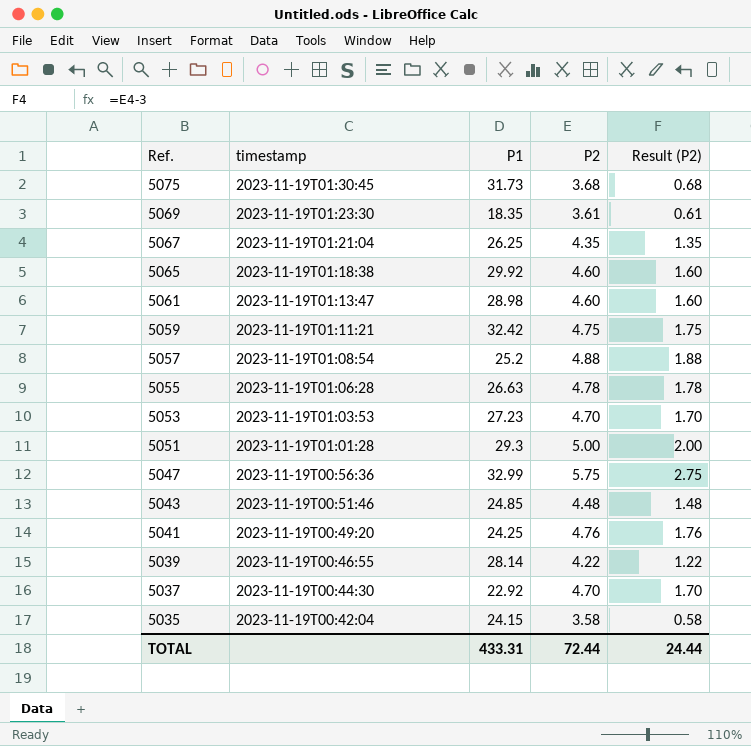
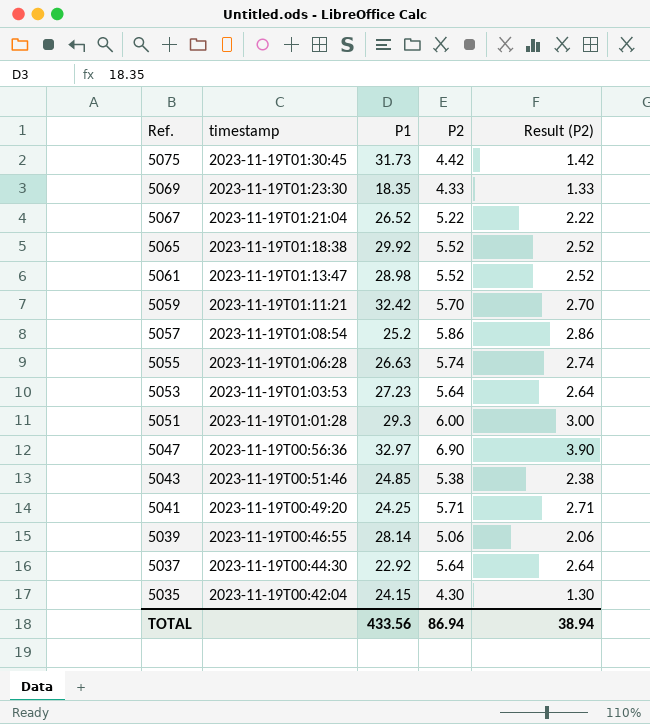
5075 | P2: 3.68 -> 4.42
5075 | Result (P2): 0.68 -> 1.42
5069 | P2: 3.61 -> 4.33
5069 | Result (P2): 0.61 -> 1.33
5067 | P1: 26.25 -> 26.52
5067 | P2: 4.35 -> 5.22
5067 | Result (P2): 1.35 -> 2.22
5065 | P2: 4.60 -> 5.52
5065 | Result (P2): 1.60 -> 2.52
5061 | P2: 4.60 -> 5.52
5061 | Result (P2): 1.60 -> 2.52
5059 | P2: 4.75 -> 5.70
5059 | Result (P2): 1.75 -> 2.70
5057 | P2: 4.88 -> 5.86
5057 | Result (P2): 1.88 -> 2.86
5055 | P2: 4.78 -> 5.74
5055 | Result (P2): 1.78 -> 2.74
5053 | P2: 4.70 -> 5.64
5053 | Result (P2): 1.70 -> 2.64
5051 | P2: 5.00 -> 6.00
5051 | Result (P2): 2.00 -> 3.00
5047 | P1: 32.99 -> 32.97
5047 | P2: 5.75 -> 6.90
5047 | Result (P2): 2.75 -> 3.90
5043 | P2: 4.48 -> 5.38
5043 | Result (P2): 1.48 -> 2.38
5041 | P2: 4.76 -> 5.71
5041 | Result (P2): 1.76 -> 2.71
5039 | P2: 4.22 -> 5.06
5039 | Result (P2): 1.22 -> 2.06
5037 | P2: 4.70 -> 5.64
5037 | Result (P2): 1.70 -> 2.64
5035 | P2: 3.58 -> 4.30
5035 | Result (P2): 0.58 -> 1.30
TOTAL | P1: 433.31 -> 433.56
TOTAL | P2: 72.44 -> 86.94
TOTAL | Result (P2): 24.44 -> 38.94

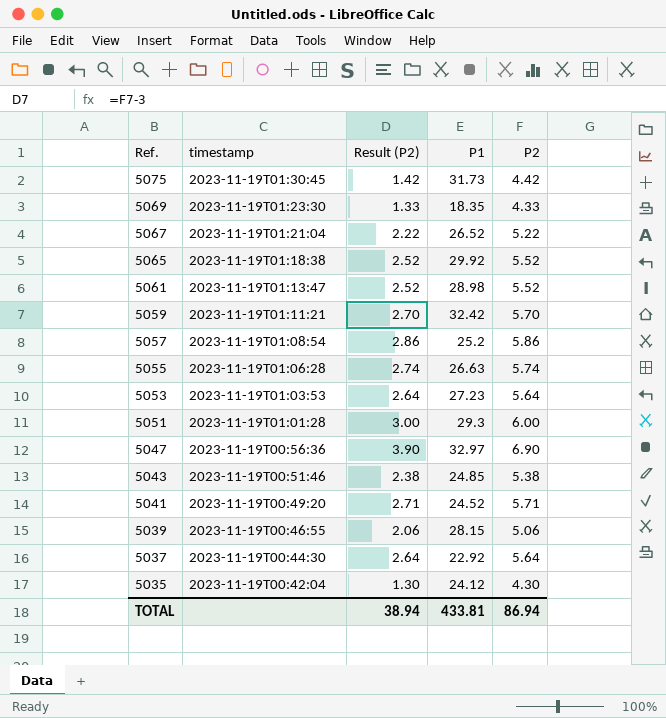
column Result (P2) | position: 5 -> 3
5041 | P1: 24.25 -> 24.52
5039 | P1: 28.14 -> 28.15
5035 | P1: 24.15 -> 24.12
TOTAL | P1: 433.56 -> 433.81

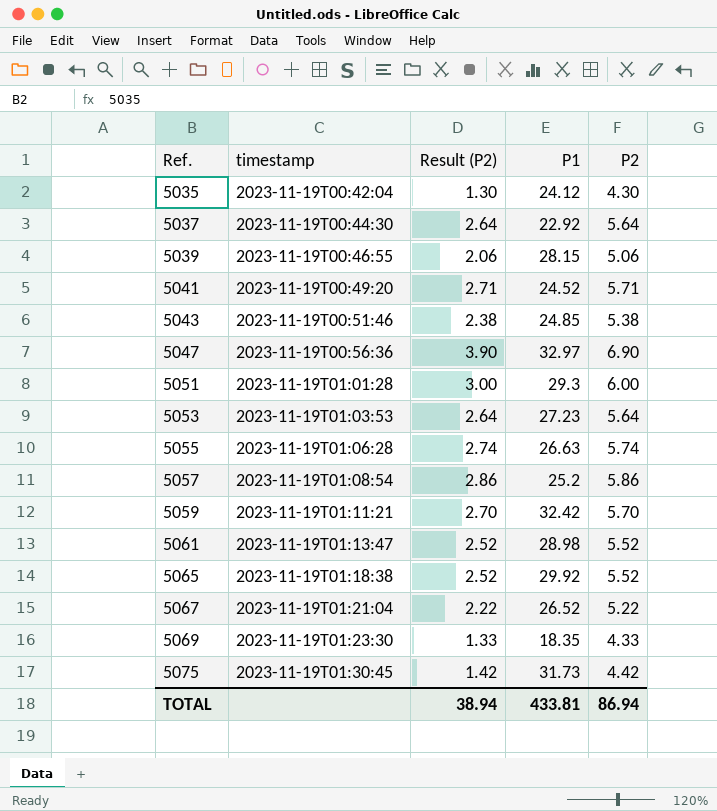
row order: Ref. descending -> Ref. ascending

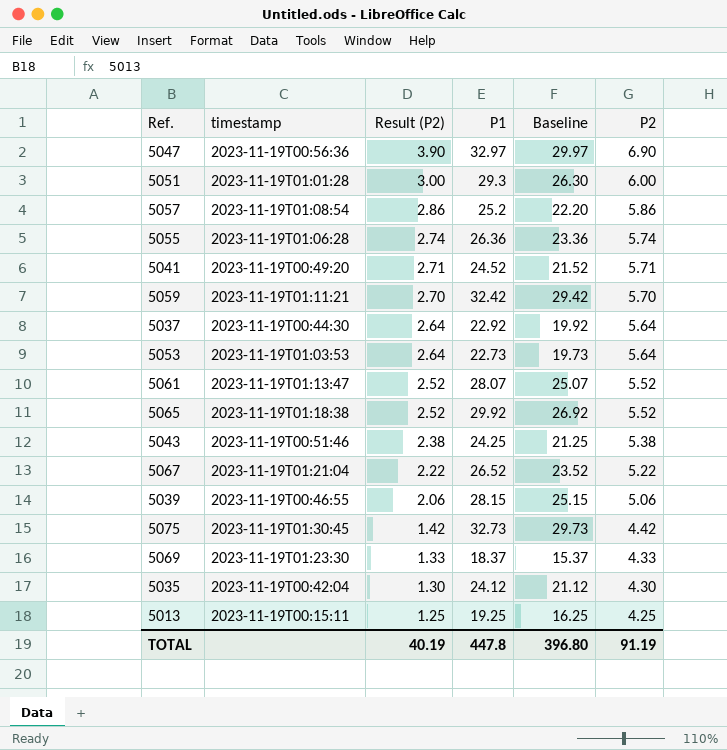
row order: Ref. ascending -> Result (P2) descending
column Baseline | formula: none -> [P1] - 3
5055 | P1: 26.63 -> 26.36
5053 | P1: 27.23 -> 22.73
5061 | P1: 28.98 -> 28.07
5043 | P1: 24.85 -> 24.25
5075 | P1: 31.73 -> 32.73
5069 | P1: 18.35 -> 18.37
row 5013: none -> 2023-11-19T00:15:11 | 1.25 | 19.25 | 16.25 | 4.25
TOTAL | Result (P2): 38.94 -> 40.19
TOTAL | P1: 433.81 -> 447.8
TOTAL | P2: 86.94 -> 91.19

